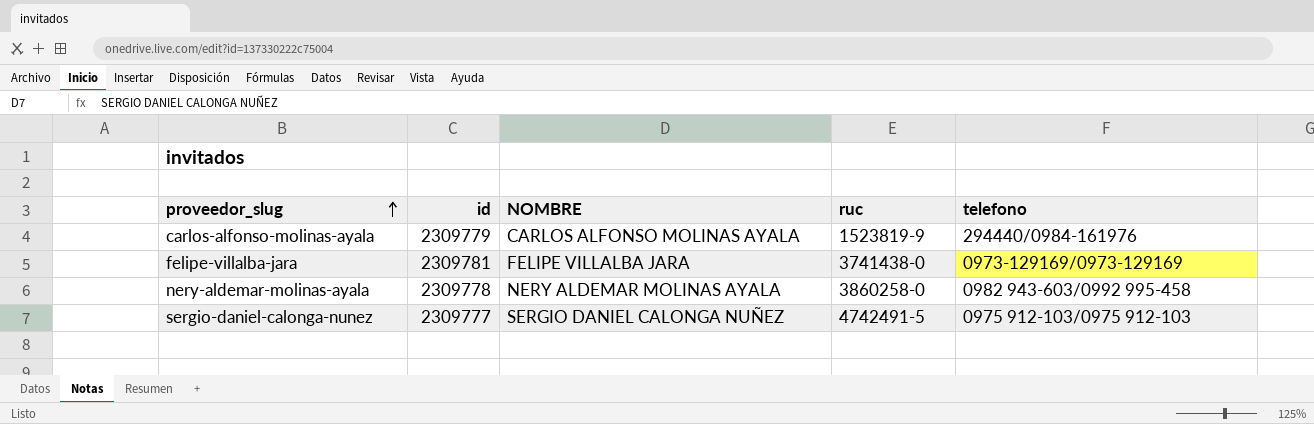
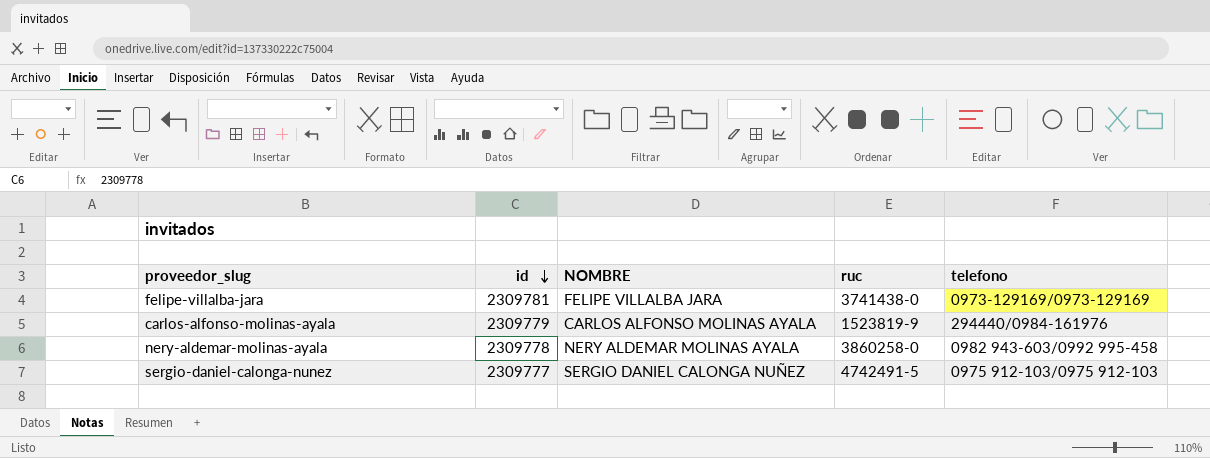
row order: proveedor_slug ascending -> id descending

